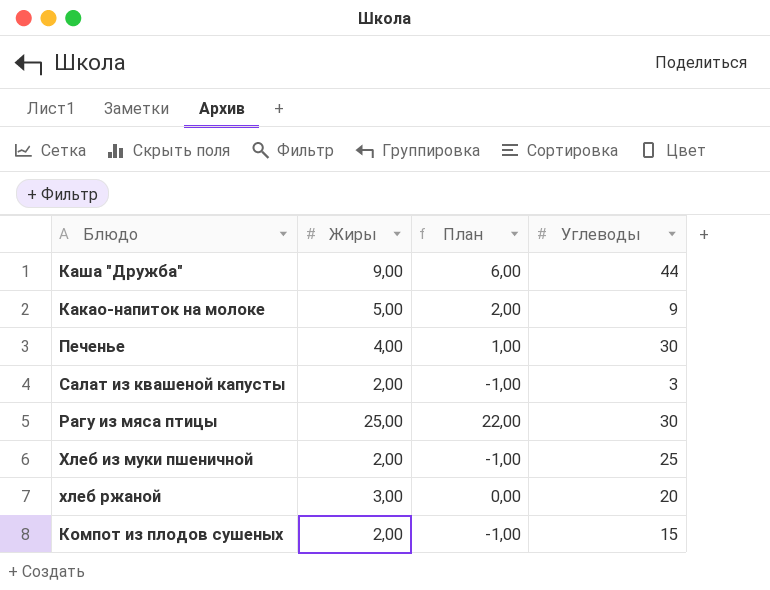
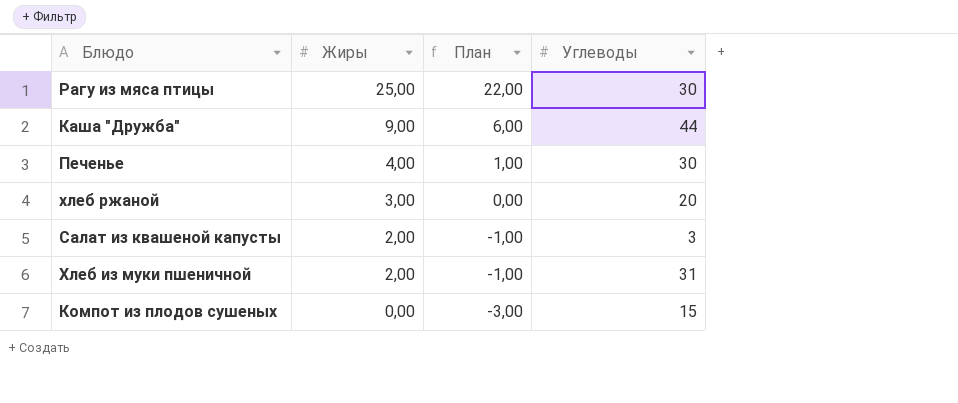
row order: none -> Жиры descending
row Какао-напиток на молоке: 5,00 | 2,00 | 9 -> none
Хлеб из муки пшеничной | Углеводы: 25 -> 31
Компот из плодов сушеных | Жиры: 2,00 -> 0,00
Компот из плодов сушеных | План: -1,00 -> -3,00

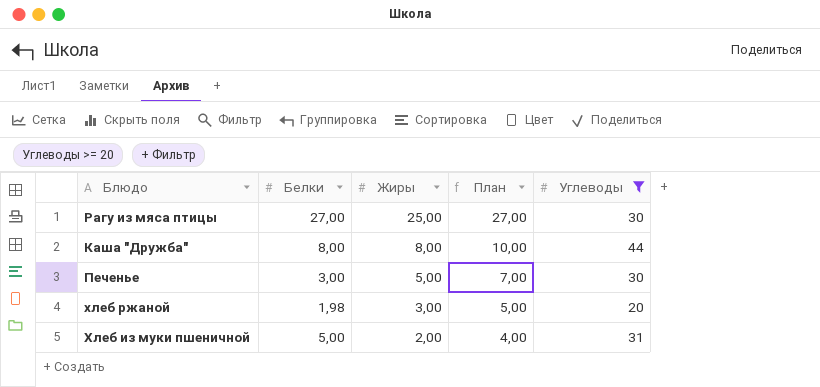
filter: none -> Углеводы >= 20
column Белки | position: none -> 2
column План | formula: [Жиры] - 3 -> [Жиры] + 2
Каша "Дружба" | Жиры: 9,00 -> 8,00
Печенье | Жиры: 4,00 -> 5,00

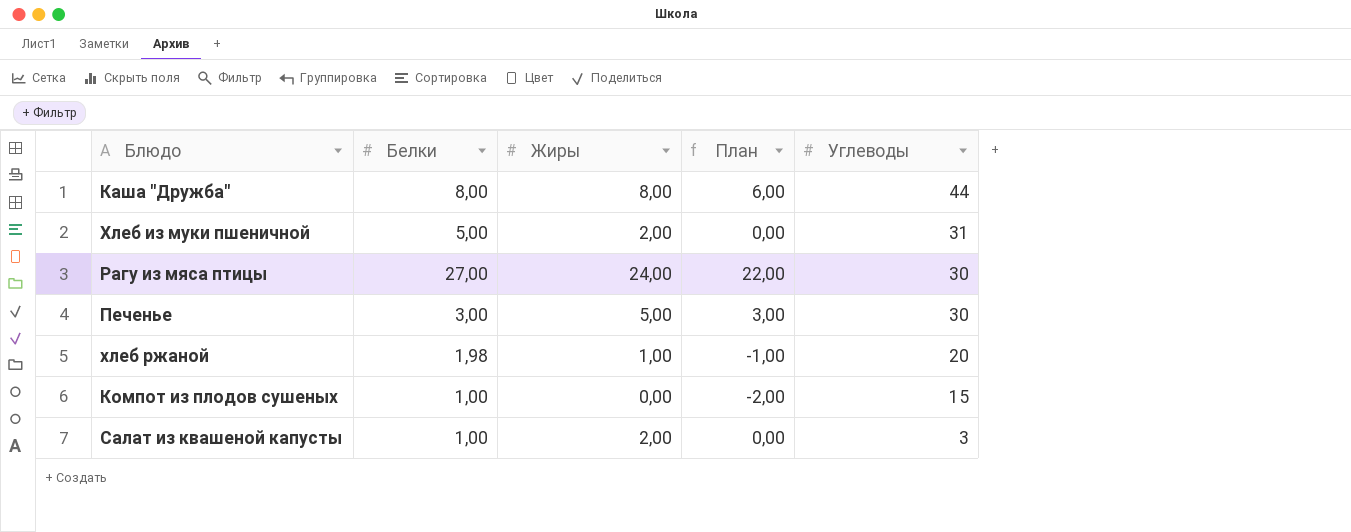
filter: Углеводы >= 20 -> none
row order: Жиры descending -> Углеводы descending
column План | formula: [Жиры] + 2 -> [Жиры] - 2
Рагу из мяса птицы | Жиры: 25,00 -> 24,00
хлеб ржаной | Жиры: 3,00 -> 1,00

